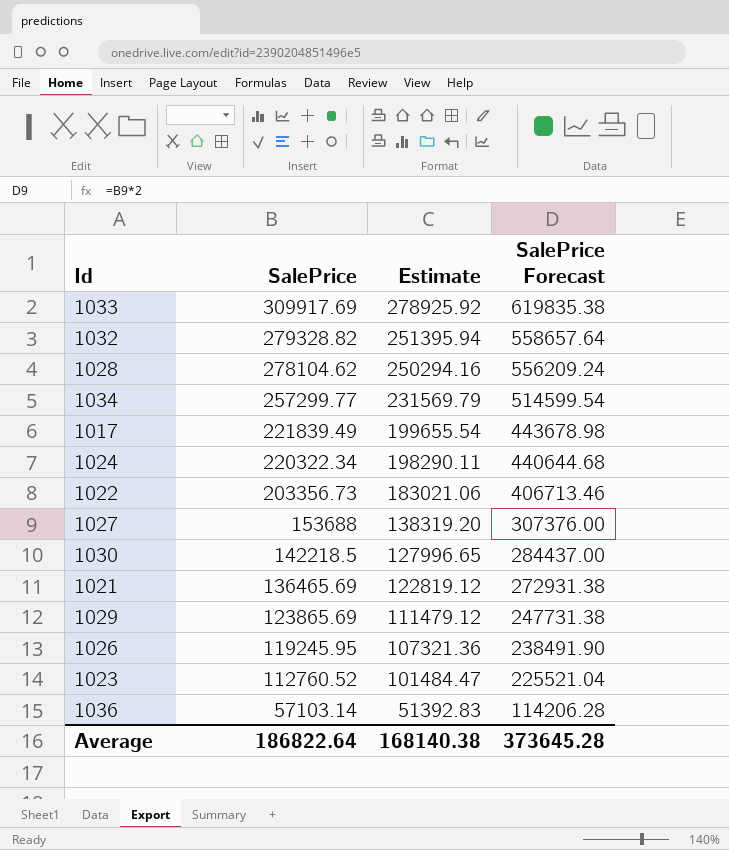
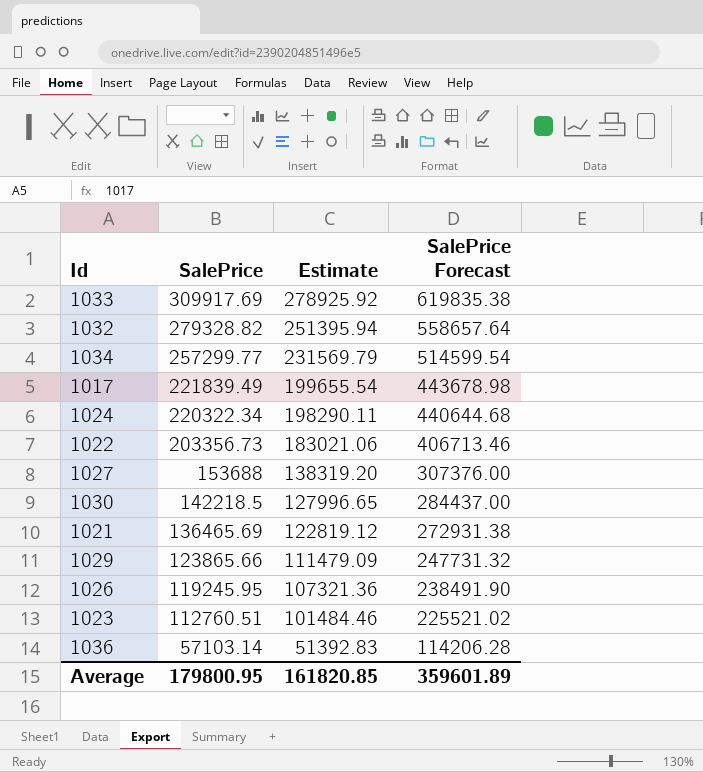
row 1028: 278104.62 | 250294.16 | 556209.24 -> none
1029 | SalePrice: 123865.69 -> 123865.66
1029 | Estimate: 111479.12 -> 111479.09
1029 | SalePrice Forecast: 247731.38 -> 247731.32
1023 | SalePrice: 112760.52 -> 112760.51
1023 | Estimate: 101484.47 -> 101484.46
1023 | SalePrice Forecast: 225521.04 -> 225521.02
Average | SalePrice: 186822.64 -> 179800.95
Average | Estimate: 168140.38 -> 161820.85
Average | SalePrice Forecast: 373645.28 -> 359601.89

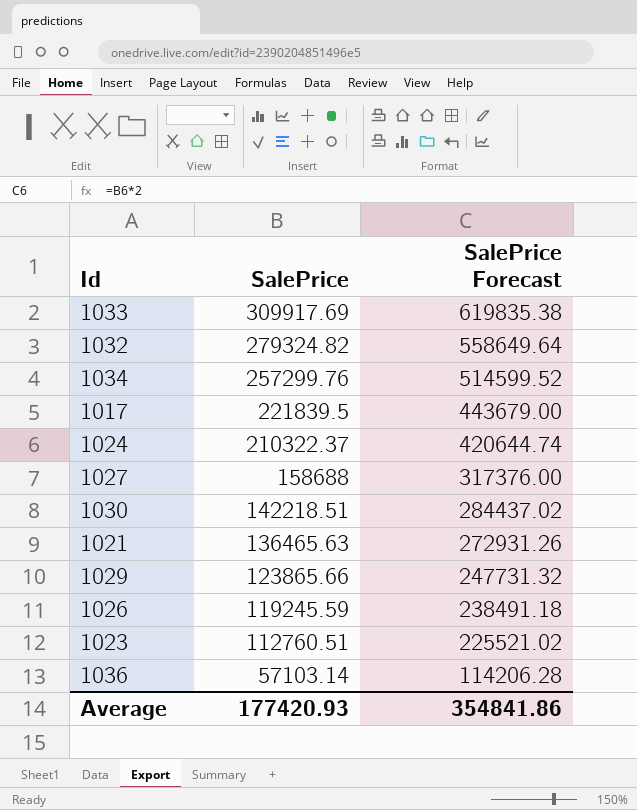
column Estimate | formula: [SalePrice] * 0.9 -> none
row 1022: 203356.73 | 183021.06 | 406713.46 -> none
1032 | SalePrice: 279328.82 -> 279324.82
1032 | SalePrice Forecast: 558657.64 -> 558649.64
1034 | SalePrice: 257299.77 -> 257299.76
1034 | SalePrice Forecast: 514599.54 -> 514599.52
1017 | SalePrice: 221839.49 -> 221839.5
1017 | SalePrice Forecast: 443678.98 -> 443679.00
1024 | SalePrice: 220322.34 -> 210322.37
1024 | SalePrice Forecast: 440644.68 -> 420644.74
1027 | SalePrice: 153688 -> 158688
1027 | SalePrice Forecast: 307376.00 -> 317376.00
1030 | SalePrice: 142218.5 -> 142218.51
1030 | SalePrice Forecast: 284437.00 -> 284437.02
1021 | SalePrice: 136465.69 -> 136465.63
1021 | SalePrice Forecast: 272931.38 -> 272931.26
1026 | SalePrice: 119245.95 -> 119245.59
1026 | SalePrice Forecast: 238491.90 -> 238491.18
Average | SalePrice: 179800.95 -> 177420.93
Average | SalePrice Forecast: 359601.89 -> 354841.86

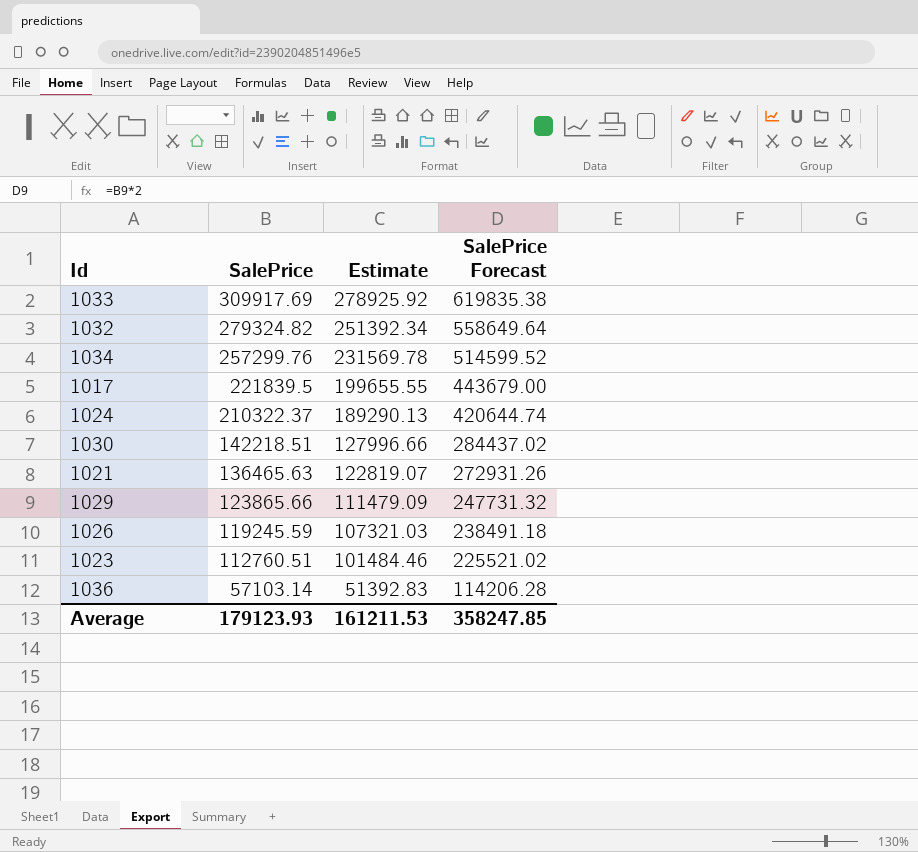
column Estimate | formula: none -> [SalePrice] * 0.9
row 1027: 158688 | 317376.00 -> none
Average | SalePrice: 177420.93 -> 179123.93
Average | SalePrice Forecast: 354841.86 -> 358247.85

